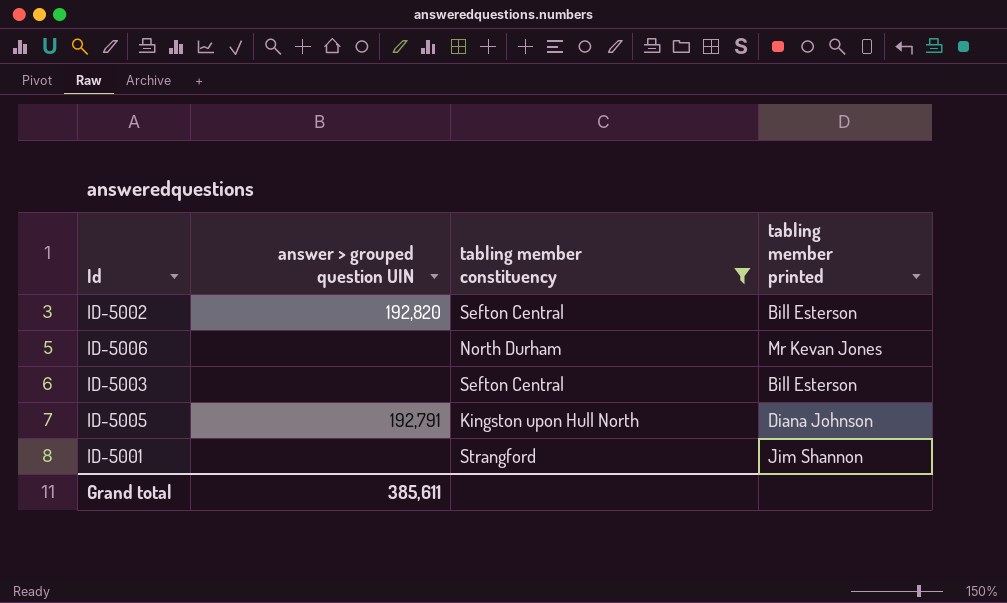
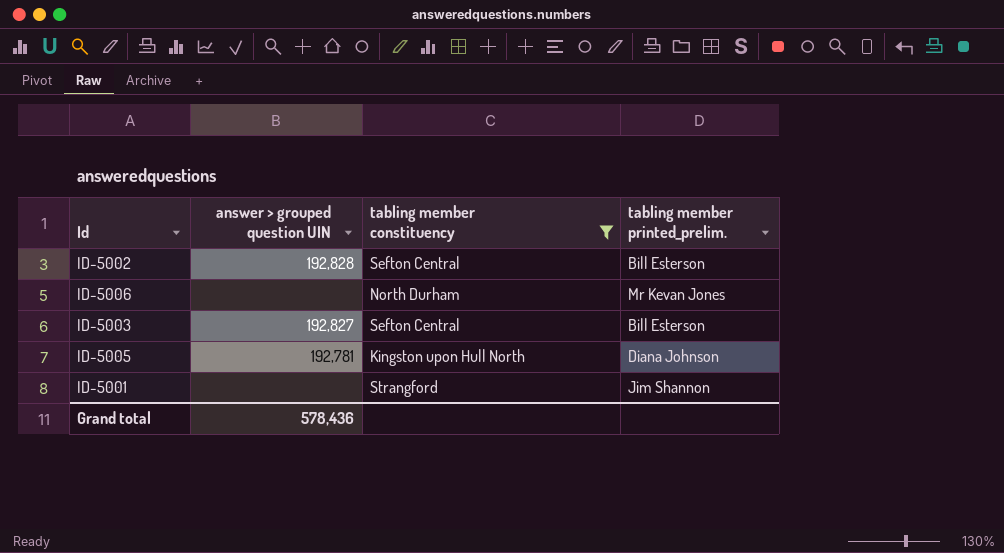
column name: tabling member printed -> tabling member printed_prelim.
ID-5002 | answer > grouped question UIN: 192,820 -> 192,828
ID-5003 | answer > grouped question UIN: none -> 192,827
ID-5005 | answer > grouped question UIN: 192,791 -> 192,781
Grand total | answer > grouped question UIN: 385,611 -> 578,436

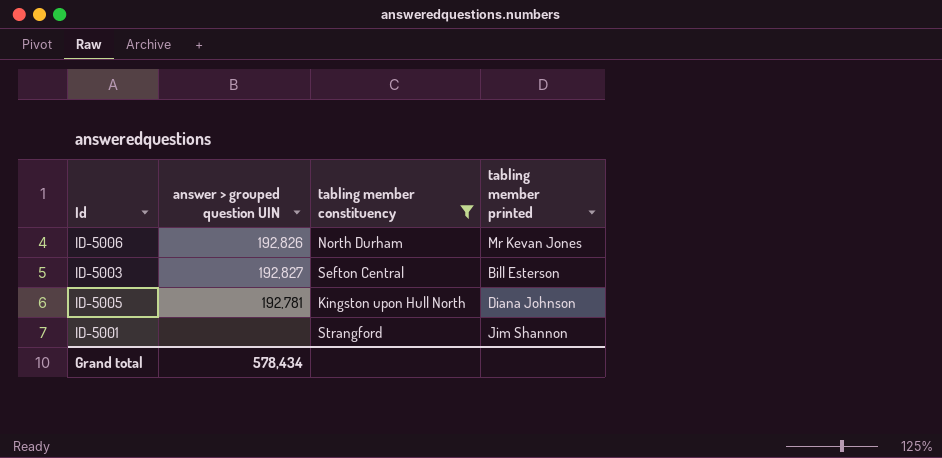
column name: tabling member printed_prelim. -> tabling member printed
row ID-5002: 192,828 | Sefton Central | Bill Esterson -> none
ID-5006 | answer > grouped question UIN: none -> 192,826
Grand total | answer > grouped question UIN: 578,436 -> 578,434

